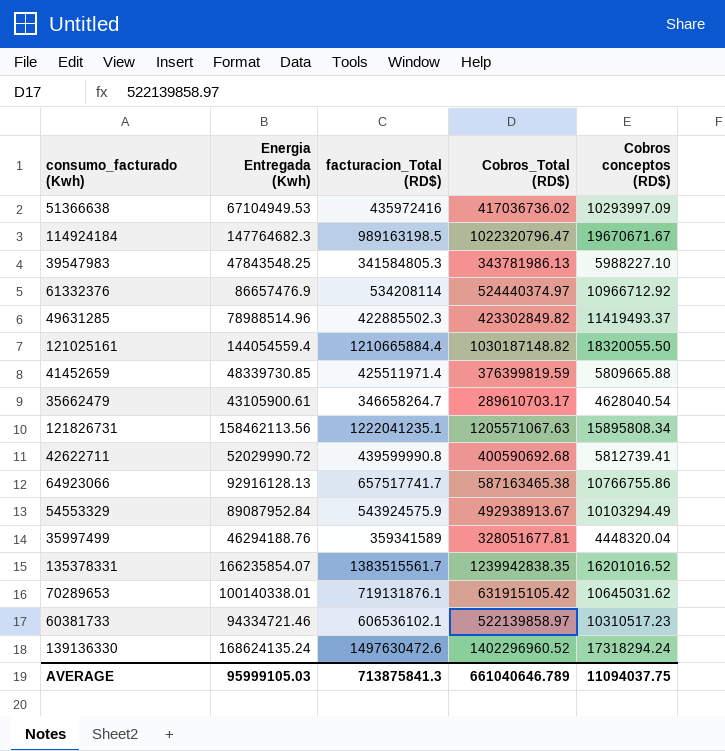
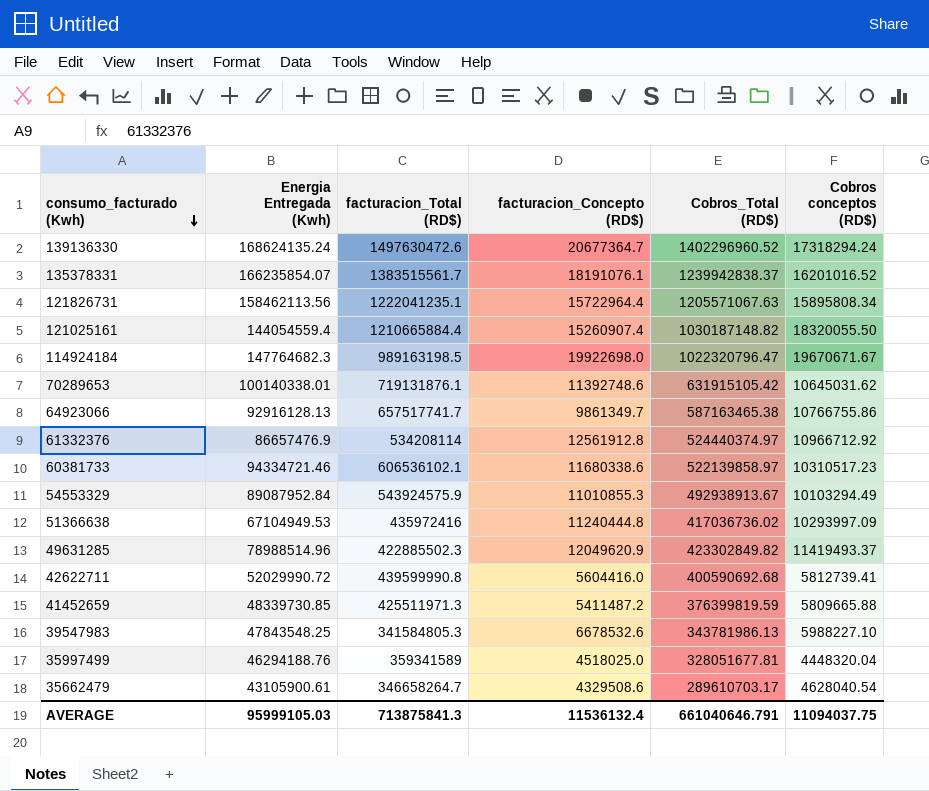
row order: none -> consumo_facturado (Kwh) descending
column facturacion_Concepto (RD$) | position: none -> 4
135378331 | Cobros_Total (RD$): 1239942838.35 -> 1239942838.37
41452659 | facturacion_Total (RD$): 425511971.4 -> 425511971.3
AVERAGE | Cobros_Total (RD$): 661040646.789 -> 661040646.791

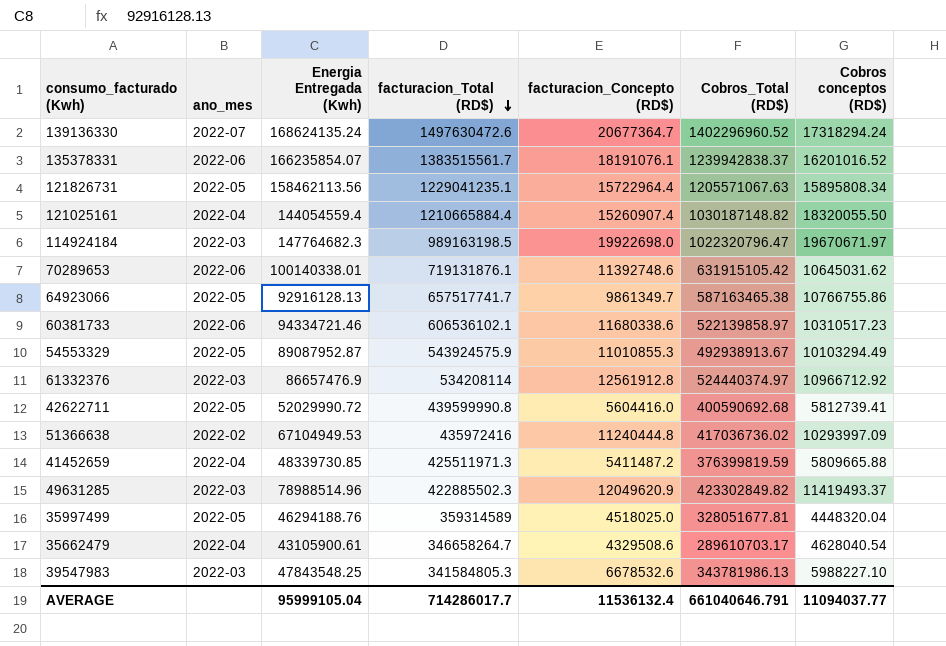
row order: consumo_facturado (Kwh) descending -> facturacion_Total (RD$) descending
column ano_mes | position: none -> 2
121826731 | facturacion_Total (RD$): 1222041235.1 -> 1229041235.1
114924184 | Cobros conceptos (RD$): 19670671.67 -> 19670671.97
54553329 | Energia Entregada (Kwh): 89087952.84 -> 89087952.87
35997499 | facturacion_Total (RD$): 359341589 -> 359314589
AVERAGE | Energia Entregada (Kwh): 95999105.03 -> 95999105.04
AVERAGE | facturacion_Total (RD$): 713875841.3 -> 714286017.7
AVERAGE | Cobros conceptos (RD$): 11094037.75 -> 11094037.77

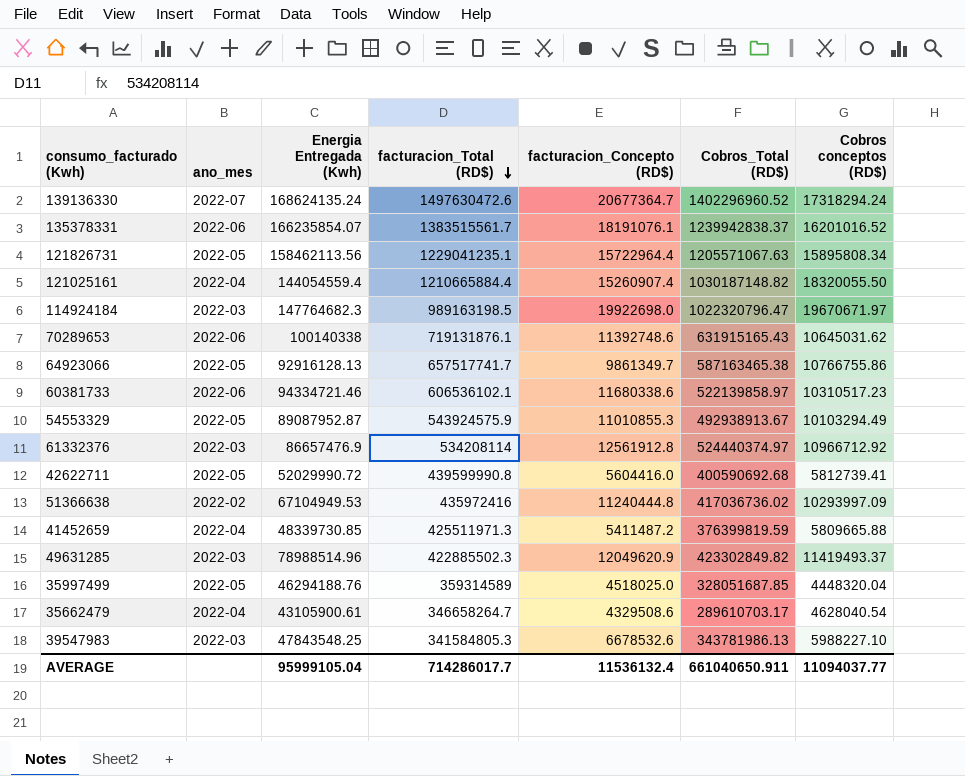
70289653 | Energia Entregada (Kwh): 100140338.01 -> 100140338
70289653 | Cobros_Total (RD$): 631915105.42 -> 631915165.43
35997499 | Cobros_Total (RD$): 328051677.81 -> 328051687.85
AVERAGE | Cobros_Total (RD$): 661040646.791 -> 661040650.911

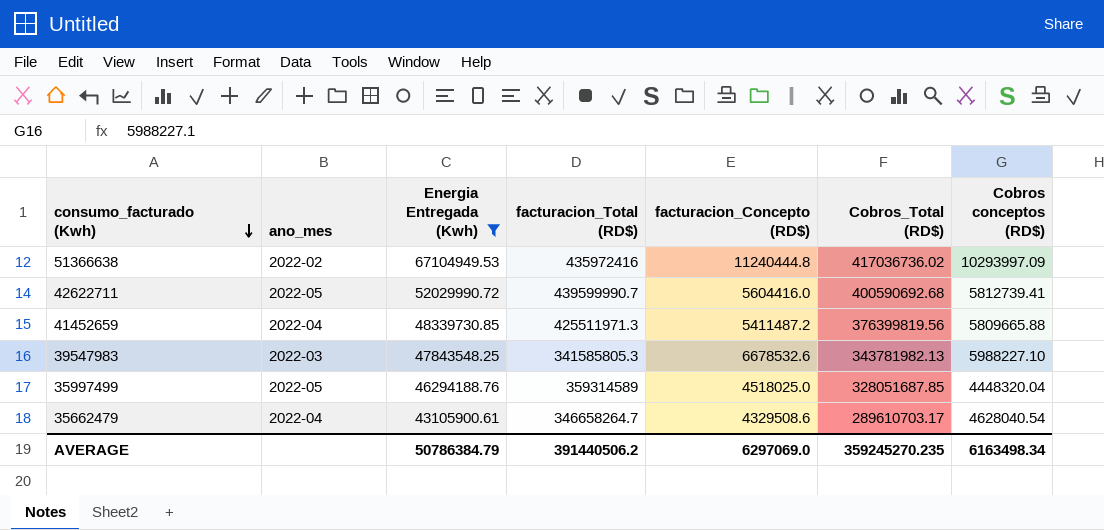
filter: none -> Energia Entregada (Kwh) <= 67104949.53
row order: facturacion_Total (RD$) descending -> consumo_facturado (Kwh) descending
42622711 | facturacion_Total (RD$): 439599990.8 -> 439599990.7
41452659 | Cobros_Total (RD$): 376399819.59 -> 376399819.56
39547983 | facturacion_Total (RD$): 341584805.3 -> 341585805.3
39547983 | Cobros_Total (RD$): 343781986.13 -> 343781982.13
AVERAGE | Energia Entregada (Kwh): 95999105.04 -> 50786384.79
AVERAGE | facturacion_Total (RD$): 714286017.7 -> 391440506.2
AVERAGE | facturacion_Concepto (RD$): 11536132.4 -> 6297069.0
AVERAGE | Cobros_Total (RD$): 661040650.911 -> 359245270.235
AVERAGE | Cobros conceptos (RD$): 11094037.77 -> 6163498.34

